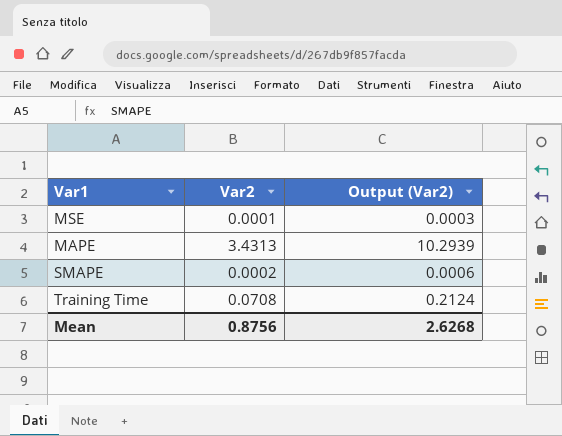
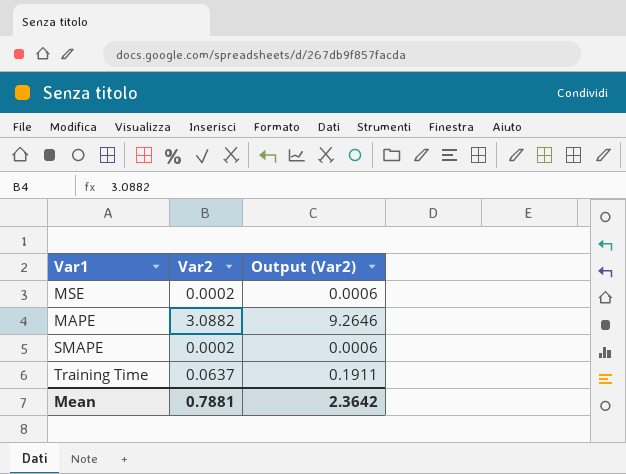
MSE | Var2: 0.0001 -> 0.0002
MSE | Output (Var2): 0.0003 -> 0.0006
MAPE | Var2: 3.4313 -> 3.0882
MAPE | Output (Var2): 10.2939 -> 9.2646
Training Time | Var2: 0.0708 -> 0.0637
Training Time | Output (Var2): 0.2124 -> 0.1911
Mean | Var2: 0.8756 -> 0.7881
Mean | Output (Var2): 2.6268 -> 2.3642

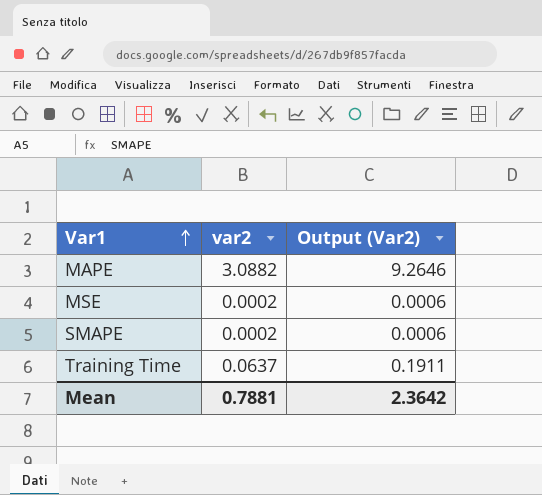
row order: none -> Var1 ascending
column name: Var2 -> var2

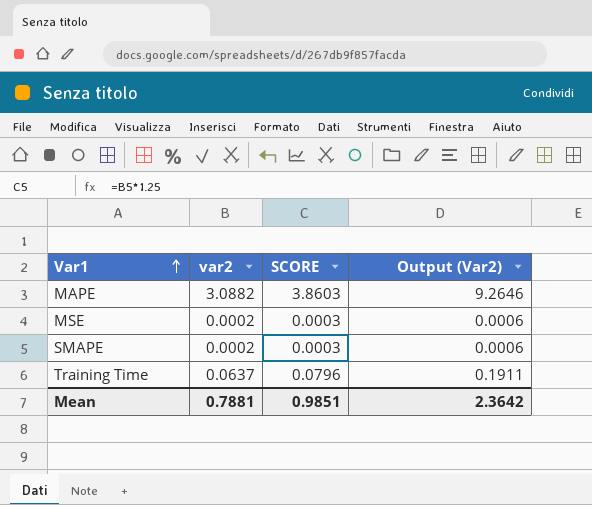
column SCORE | formula: none -> [var2] * 1.25

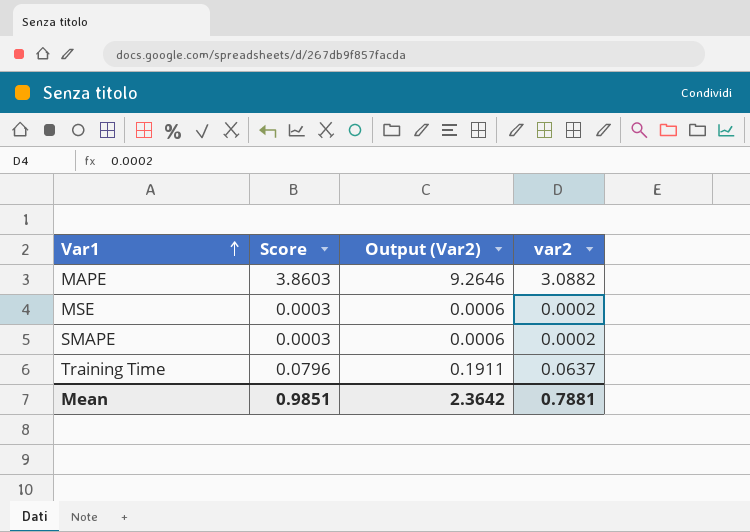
column name: SCORE -> Score
column var2 | position: 2 -> 4

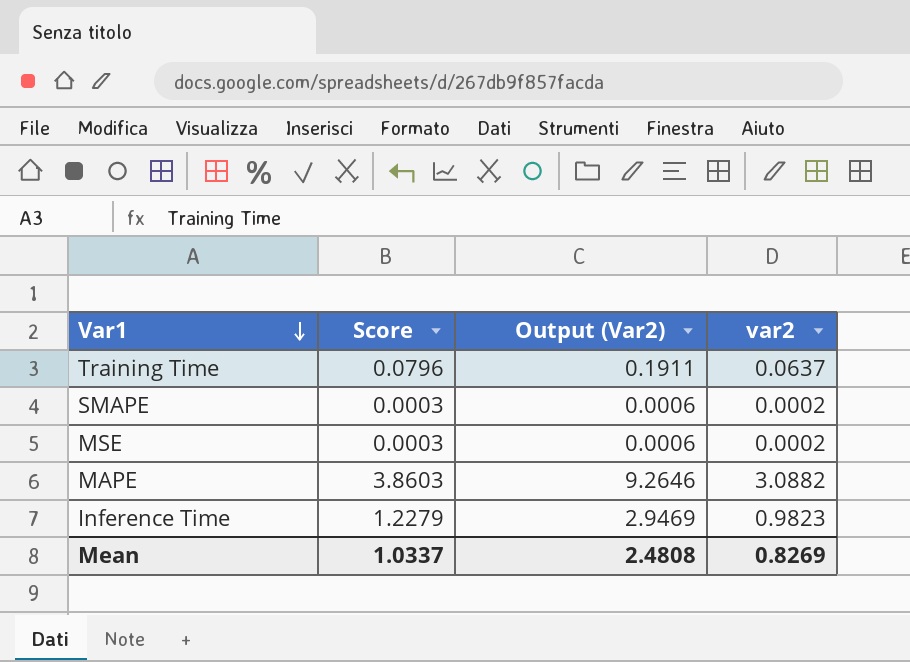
row order: Var1 ascending -> Var1 descending
row Inference Time: none -> 1.2279 | 2.9469 | 0.9823
Mean | Score: 0.9851 -> 1.0337
Mean | Output (Var2): 2.3642 -> 2.4808
Mean | var2: 0.7881 -> 0.8269

